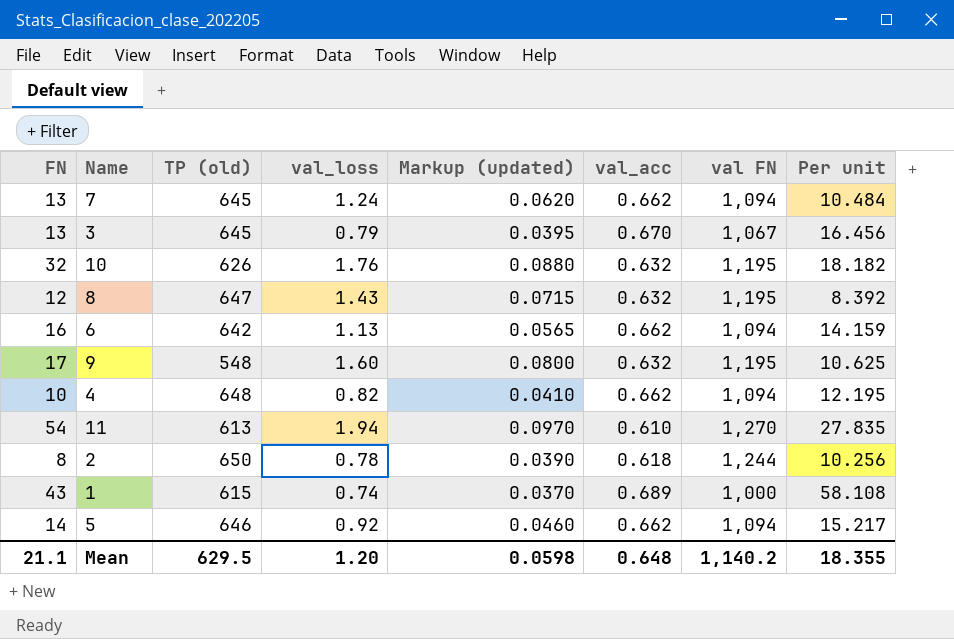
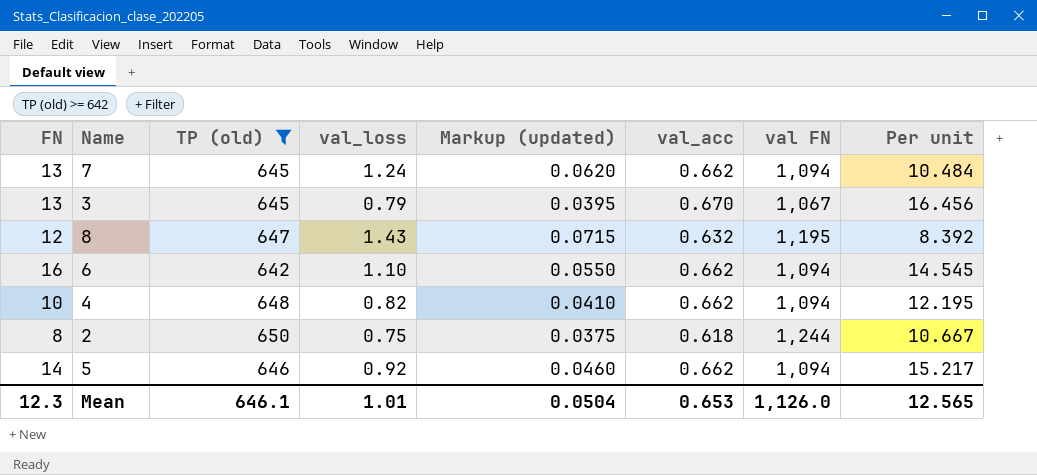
filter: none -> TP (old) >= 642
6 | val_loss: 1.13 -> 1.10
6 | Markup (updated): 0.0565 -> 0.0550
6 | Per unit: 14.159 -> 14.545
2 | val_loss: 0.78 -> 0.75
2 | Markup (updated): 0.0390 -> 0.0375
2 | Per unit: 10.256 -> 10.667
Mean | FN: 21.1 -> 12.3
Mean | TP (old): 629.5 -> 646.1
Mean | val_loss: 1.20 -> 1.01
Mean | Markup (updated): 0.0598 -> 0.0504
Mean | val_acc: 0.648 -> 0.653
Mean | val FN: 1,140.2 -> 1,126.0
Mean | Per unit: 18.355 -> 12.565

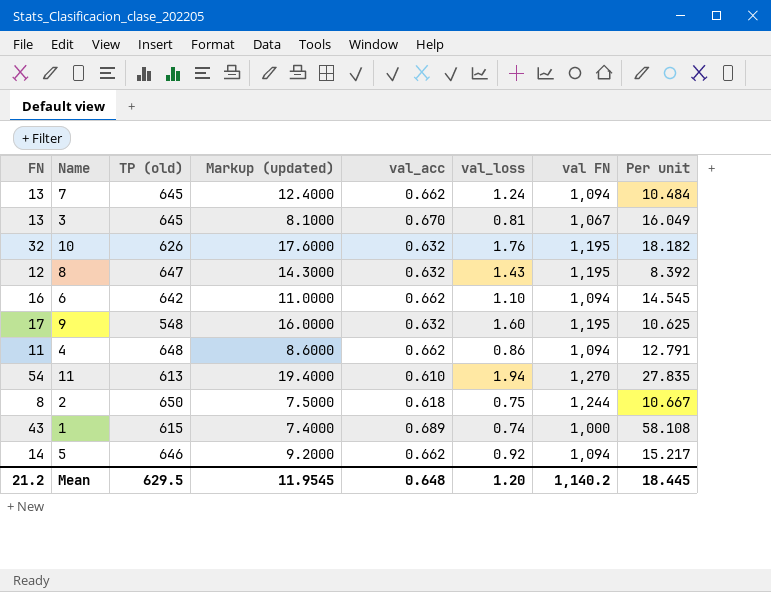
filter: TP (old) >= 642 -> none
column Markup (updated) | formula: [val_loss] * 0.05 -> [val_loss] * 10
column val_loss | position: 4 -> 6
3 | val_loss: 0.79 -> 0.81
3 | Per unit: 16.456 -> 16.049
4 | FN: 10 -> 11
4 | val_loss: 0.82 -> 0.86
4 | Per unit: 12.195 -> 12.791
Mean | FN: 12.3 -> 21.2
Mean | TP (old): 646.1 -> 629.5
Mean | Markup (updated): 0.0504 -> 11.9545
Mean | val_acc: 0.653 -> 0.648
Mean | val_loss: 1.01 -> 1.20
Mean | val FN: 1,126.0 -> 1,140.2
Mean | Per unit: 12.565 -> 18.445

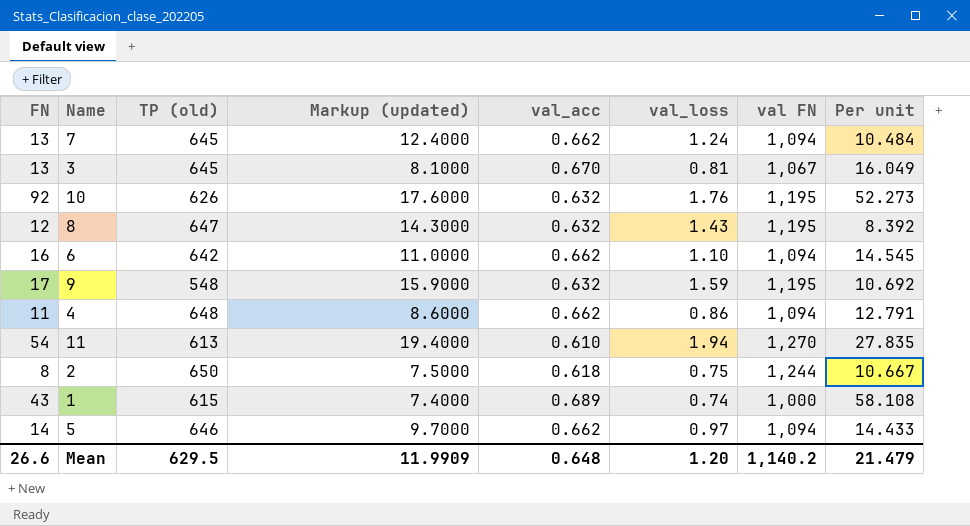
10 | FN: 32 -> 92
10 | Per unit: 18.182 -> 52.273
9 | Markup (updated): 16.0000 -> 15.9000
9 | val_loss: 1.60 -> 1.59
9 | Per unit: 10.625 -> 10.692
5 | Markup (updated): 9.2000 -> 9.7000
5 | val_loss: 0.92 -> 0.97
5 | Per unit: 15.217 -> 14.433
Mean | FN: 21.2 -> 26.6
Mean | Markup (updated): 11.9545 -> 11.9909
Mean | Per unit: 18.445 -> 21.479

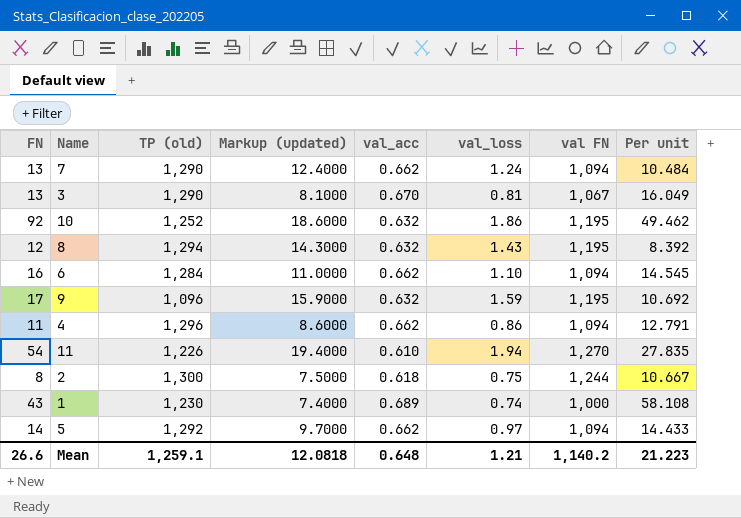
7 | TP (old): 645 -> 1,290
3 | TP (old): 645 -> 1,290
10 | TP (old): 626 -> 1,252
10 | Markup (updated): 17.6000 -> 18.6000
10 | val_loss: 1.76 -> 1.86
10 | Per unit: 52.273 -> 49.462
8 | TP (old): 647 -> 1,294
6 | TP (old): 642 -> 1,284
9 | TP (old): 548 -> 1,096
4 | TP (old): 648 -> 1,296
11 | TP (old): 613 -> 1,226
2 | TP (old): 650 -> 1,300
1 | TP (old): 615 -> 1,230
5 | TP (old): 646 -> 1,292
Mean | TP (old): 629.5 -> 1,259.1
Mean | Markup (updated): 11.9909 -> 12.0818
Mean | val_loss: 1.20 -> 1.21
Mean | Per unit: 21.479 -> 21.223

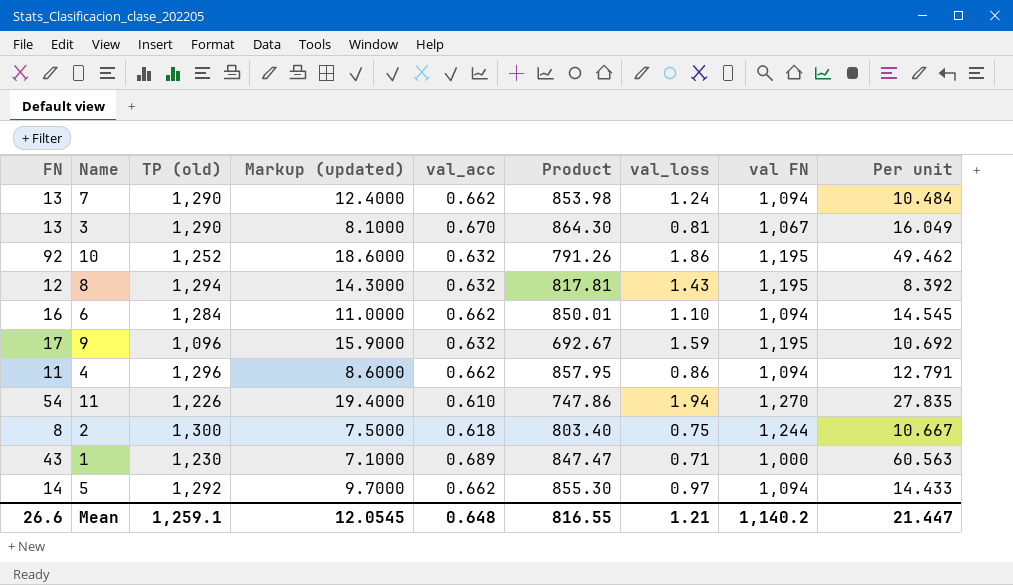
column Product | formula: none -> [TP (old)] * [val_acc]
1 | Markup (updated): 7.4000 -> 7.1000
1 | val_loss: 0.74 -> 0.71
1 | Per unit: 58.108 -> 60.563
Mean | Markup (updated): 12.0818 -> 12.0545
Mean | Per unit: 21.223 -> 21.447

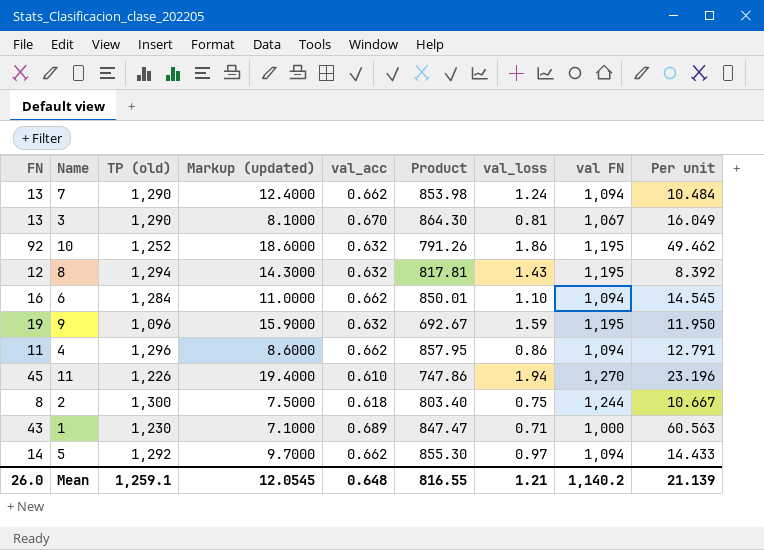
9 | FN: 17 -> 19
9 | Per unit: 10.692 -> 11.950
11 | FN: 54 -> 45
11 | Per unit: 27.835 -> 23.196
Mean | FN: 26.6 -> 26.0
Mean | Per unit: 21.447 -> 21.139

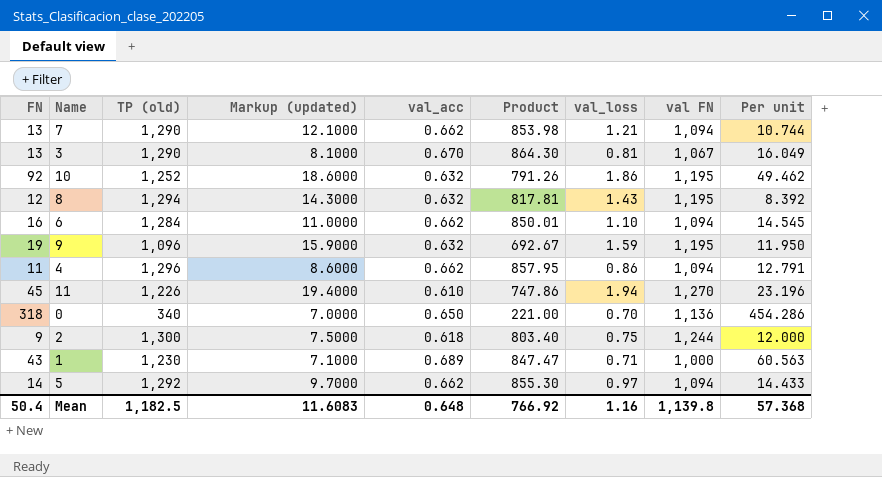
7 | Markup (updated): 12.4000 -> 12.1000
7 | val_loss: 1.24 -> 1.21
7 | Per unit: 10.484 -> 10.744
row 0: none -> 318 | 340 | 7.0000 | 0.650 | 221.00 | 0.70 | 1,136 | 454.286
2 | FN: 8 -> 9
2 | Per unit: 10.667 -> 12.000
Mean | FN: 26.0 -> 50.4
Mean | TP (old): 1,259.1 -> 1,182.5
Mean | Markup (updated): 12.0545 -> 11.6083
Mean | Product: 816.55 -> 766.92
Mean | val_loss: 1.21 -> 1.16
Mean | val FN: 1,140.2 -> 1,139.8
Mean | Per unit: 21.139 -> 57.368

